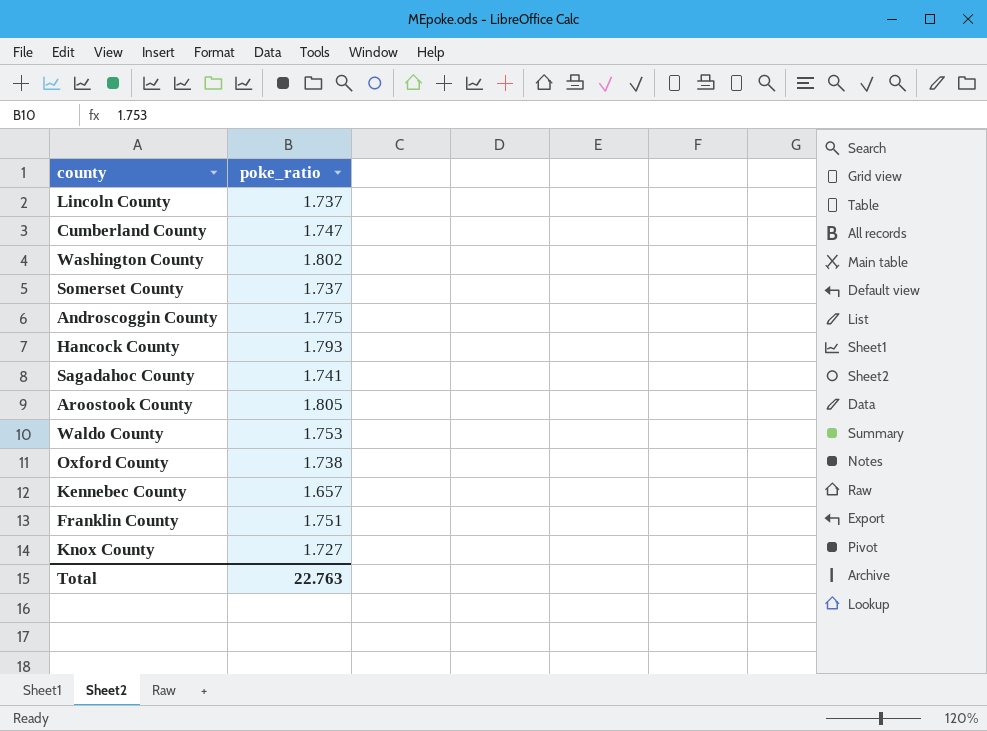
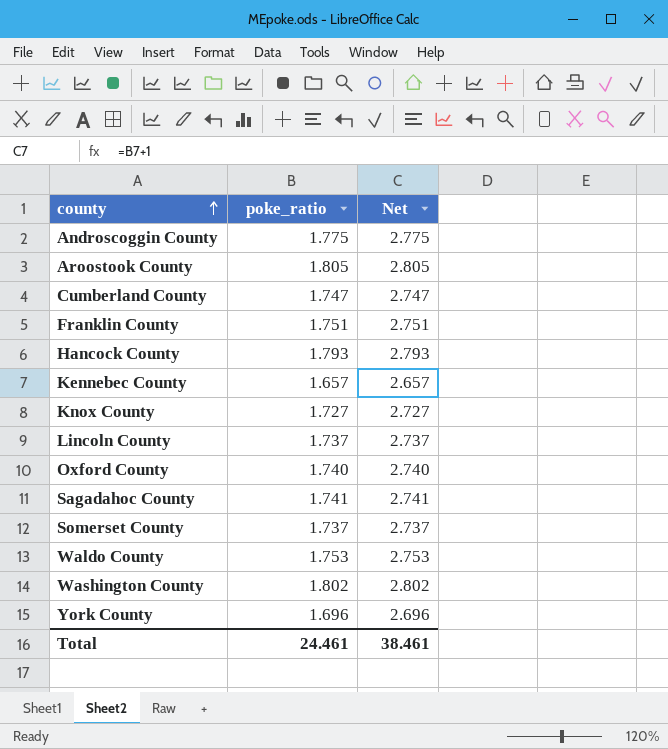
row order: none -> county ascending
column Net | formula: none -> [poke_ratio] + 1
Oxford County | poke_ratio: 1.738 -> 1.740
row York County: none -> 1.696 | 2.696
Total | poke_ratio: 22.763 -> 24.461

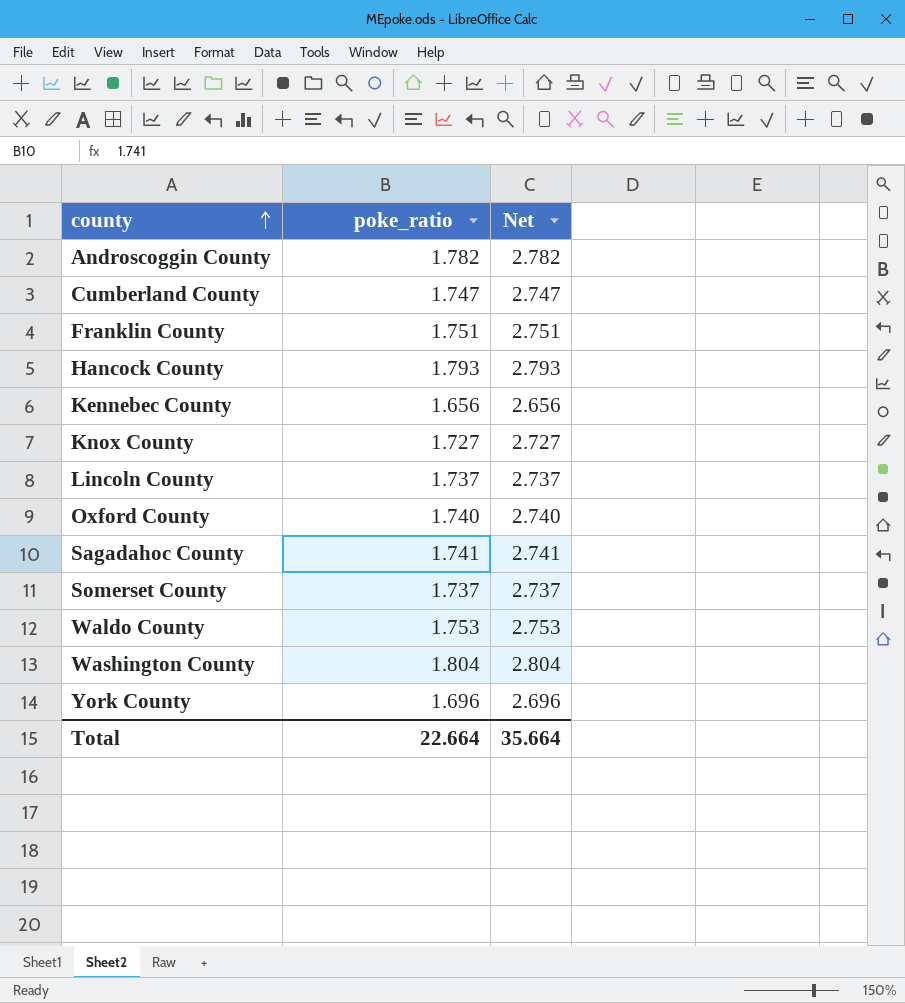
row Aroostook County: 1.805 | 2.805 -> none
Androscoggin County | poke_ratio: 1.775 -> 1.782
Androscoggin County | Net: 2.775 -> 2.782
Kennebec County | poke_ratio: 1.657 -> 1.656
Kennebec County | Net: 2.657 -> 2.656
Washington County | poke_ratio: 1.802 -> 1.804
Washington County | Net: 2.802 -> 2.804
Total | poke_ratio: 24.461 -> 22.664
Total | Net: 38.461 -> 35.664

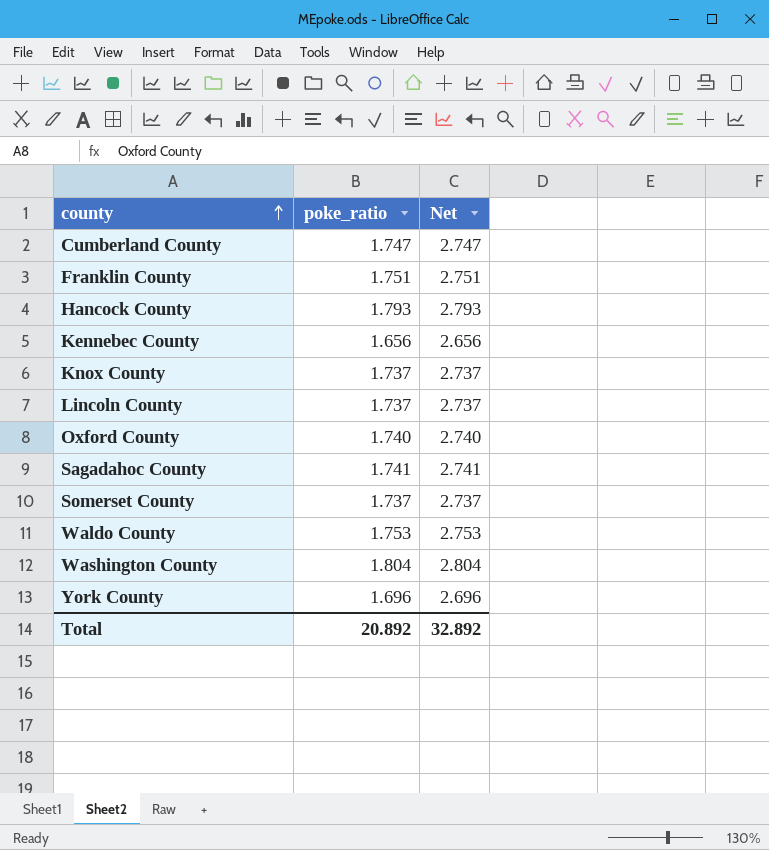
row Androscoggin County: 1.782 | 2.782 -> none
Knox County | poke_ratio: 1.727 -> 1.737
Knox County | Net: 2.727 -> 2.737
Total | poke_ratio: 22.664 -> 20.892
Total | Net: 35.664 -> 32.892

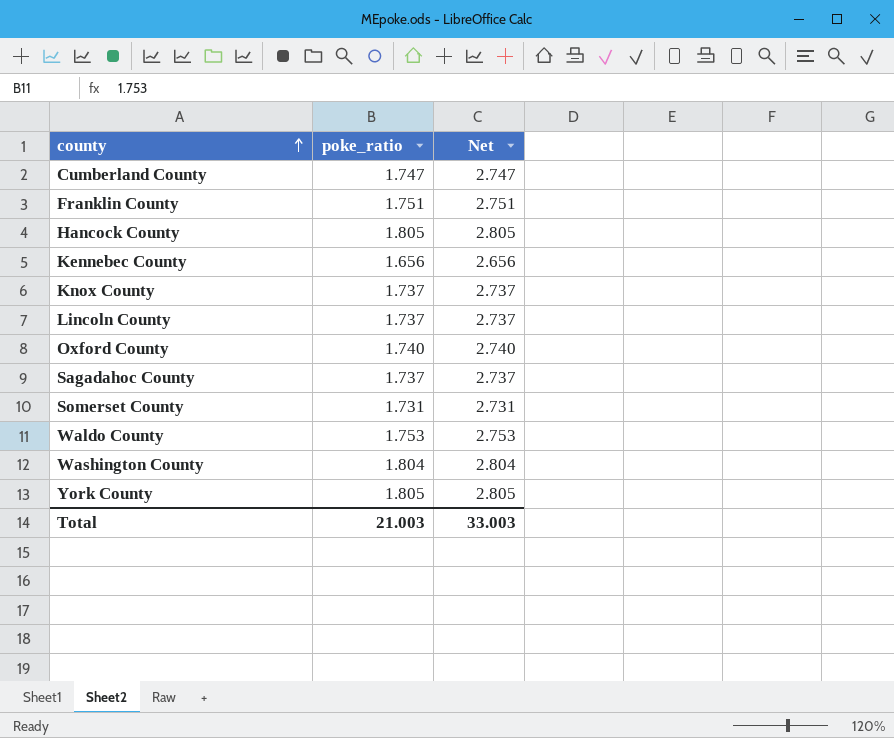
Hancock County | poke_ratio: 1.793 -> 1.805
Hancock County | Net: 2.793 -> 2.805
Sagadahoc County | poke_ratio: 1.741 -> 1.737
Sagadahoc County | Net: 2.741 -> 2.737
Somerset County | poke_ratio: 1.737 -> 1.731
Somerset County | Net: 2.737 -> 2.731
York County | poke_ratio: 1.696 -> 1.805
York County | Net: 2.696 -> 2.805
Total | poke_ratio: 20.892 -> 21.003
Total | Net: 32.892 -> 33.003

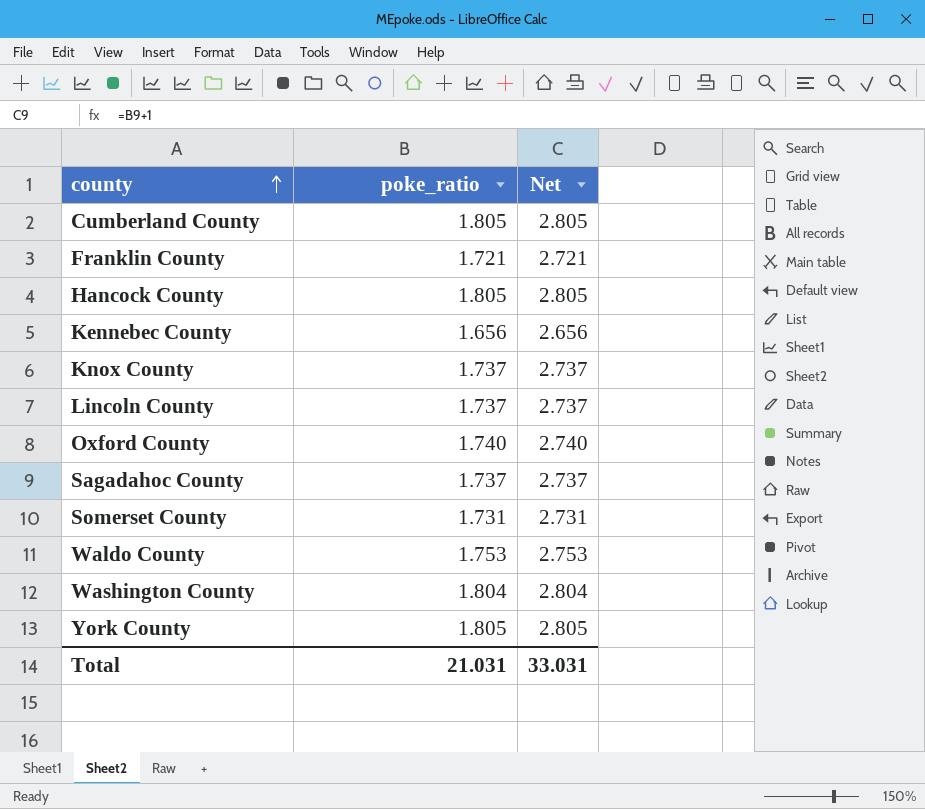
Cumberland County | poke_ratio: 1.747 -> 1.805
Cumberland County | Net: 2.747 -> 2.805
Franklin County | poke_ratio: 1.751 -> 1.721
Franklin County | Net: 2.751 -> 2.721
Total | poke_ratio: 21.003 -> 21.031
Total | Net: 33.003 -> 33.031

